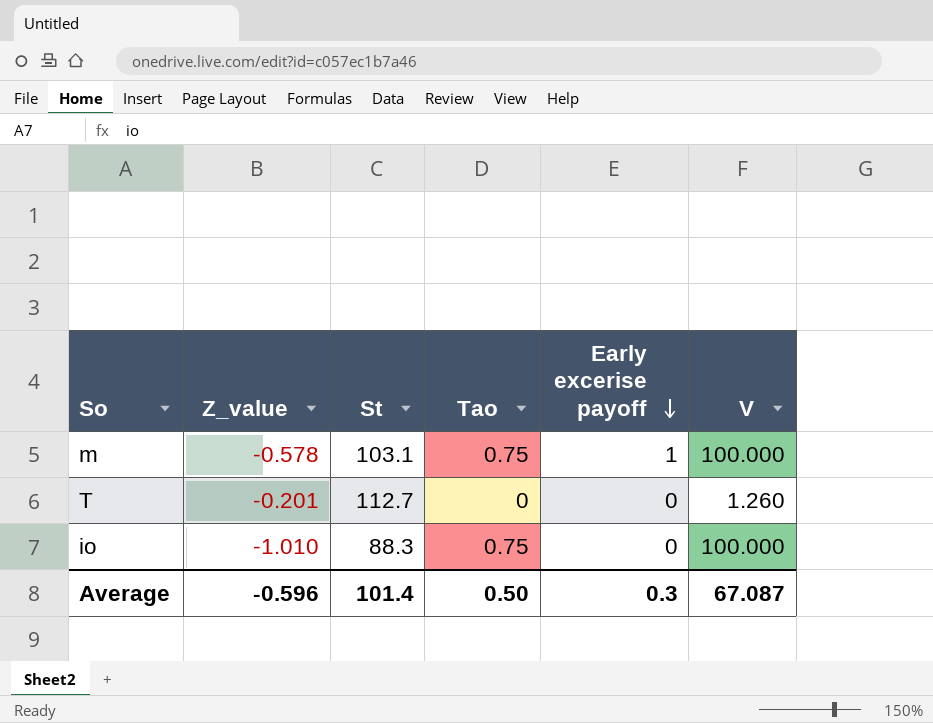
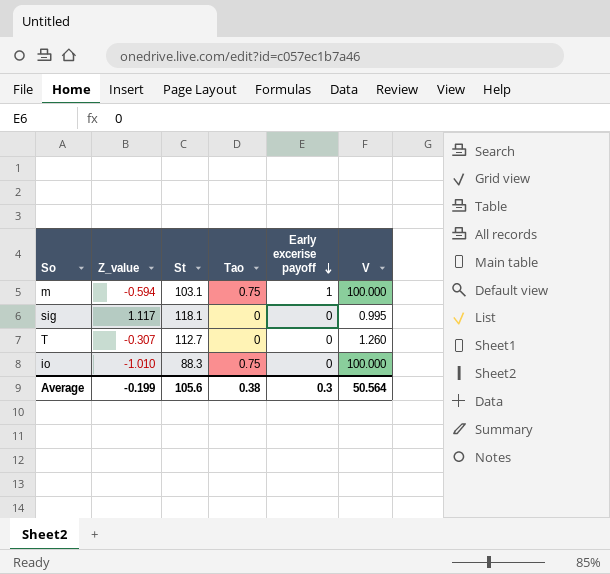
m | Z_value: -0.578 -> -0.594
row sig: none -> 1.117 | 118.1 | 0 | 0 | 0.995
T | Z_value: -0.201 -> -0.307
Average | Z_value: -0.596 -> -0.199
Average | St: 101.4 -> 105.6
Average | Tao: 0.50 -> 0.38
Average | V: 67.087 -> 50.564

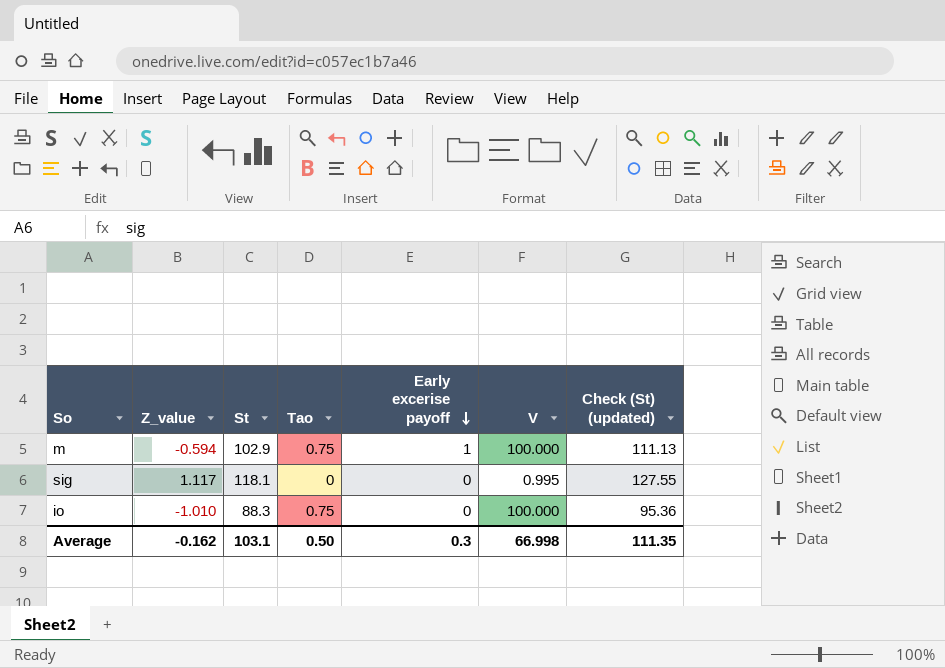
column Check (St) (updated) | formula: none -> [St] * 1.08
row T: -0.307 | 112.7 | 0 | 0 | 1.260 -> none
m | St: 103.1 -> 102.9
Average | Z_value: -0.199 -> -0.162
Average | St: 105.6 -> 103.1
Average | Tao: 0.38 -> 0.50
Average | V: 50.564 -> 66.998

